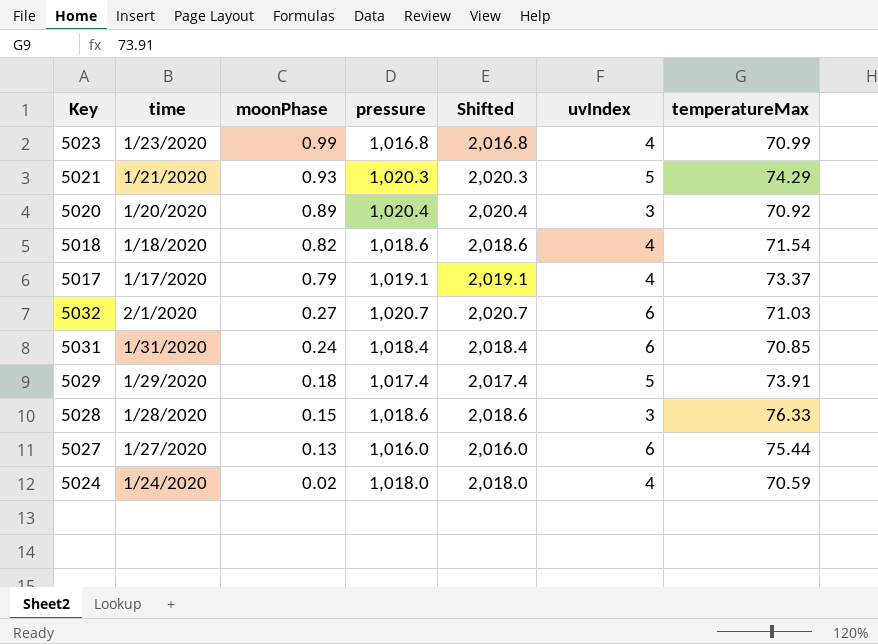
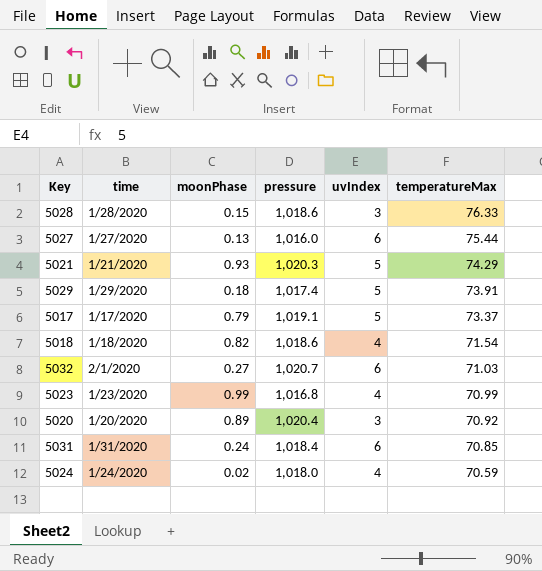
row order: moonPhase descending -> temperatureMax descending
column Shifted | formula: [pressure] + 1000 -> none
5017 | uvIndex: 4 -> 5

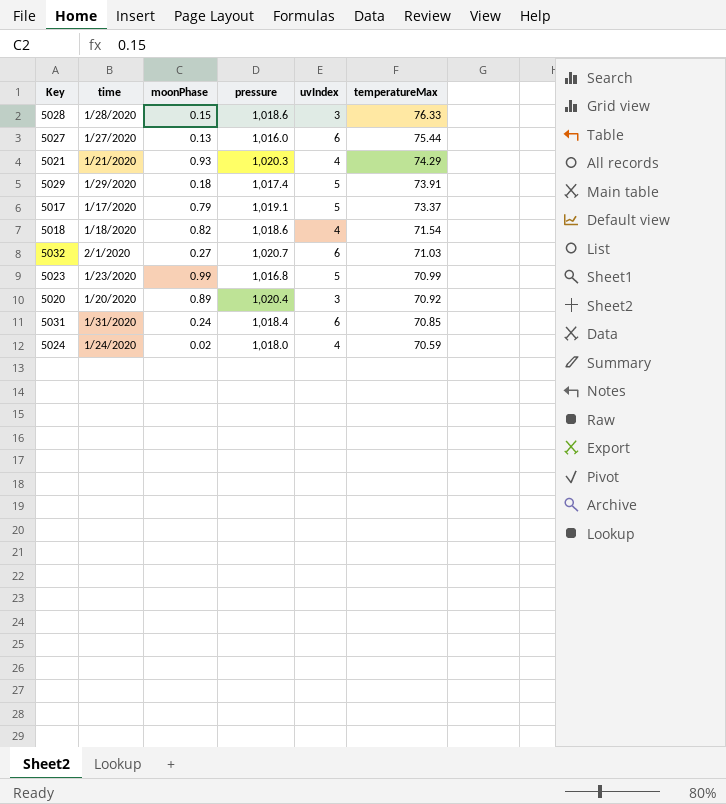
5021 | uvIndex: 5 -> 4
5023 | uvIndex: 4 -> 5

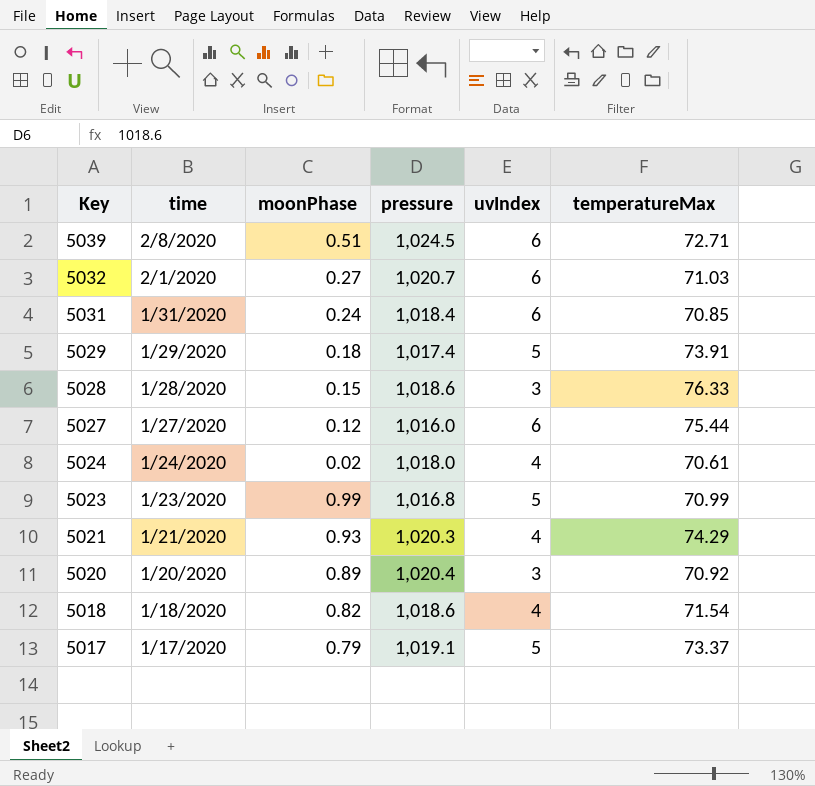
row order: temperatureMax descending -> Key descending
row 5039: none -> 2/8/2020 | 0.51 | 1,024.5 | 6 | 72.71
5027 | moonPhase: 0.13 -> 0.12
5024 | temperatureMax: 70.59 -> 70.61

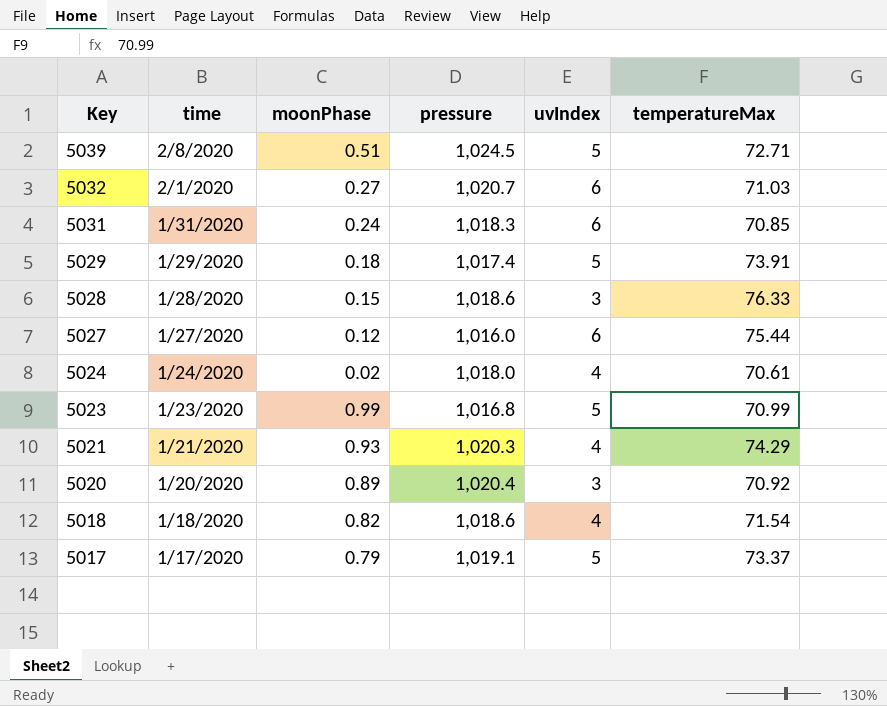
5039 | uvIndex: 6 -> 5
5031 | pressure: 1,018.4 -> 1,018.3

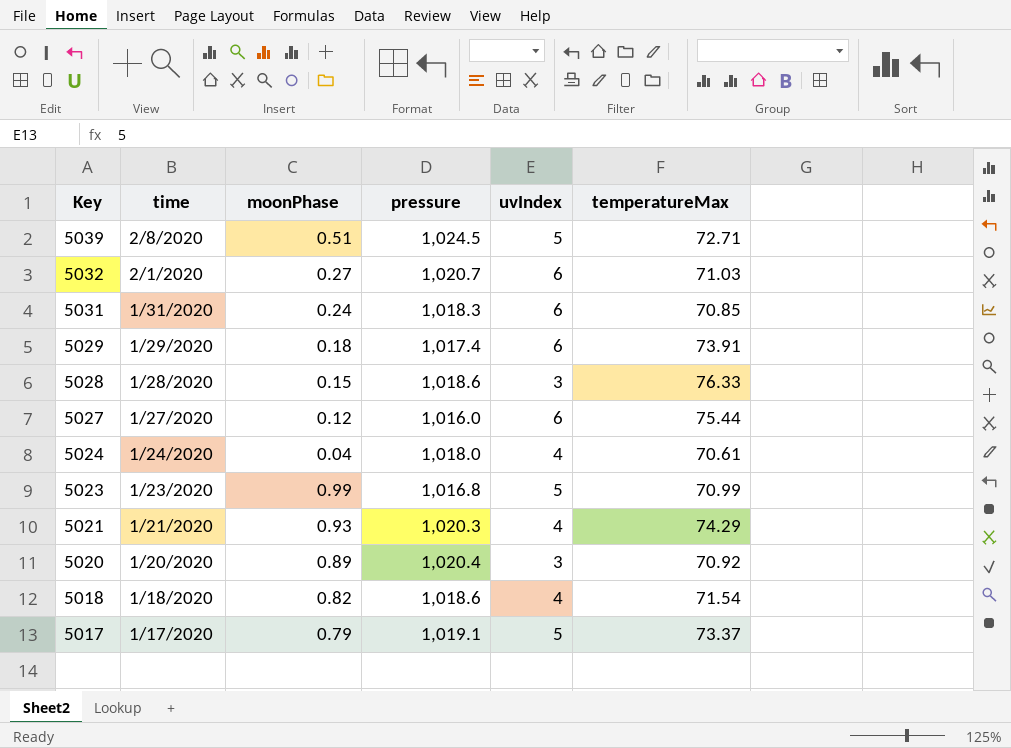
5029 | uvIndex: 5 -> 6
5024 | moonPhase: 0.02 -> 0.04

